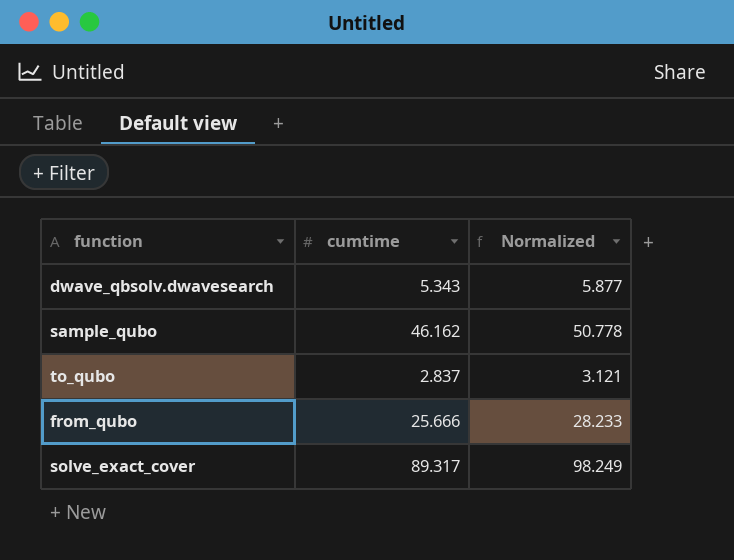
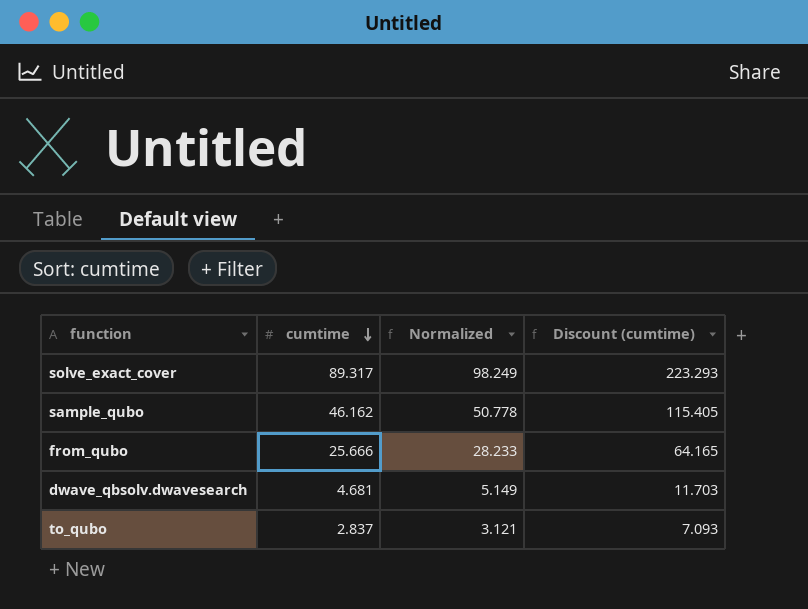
row order: none -> cumtime descending
column Discount (cumtime) | formula: none -> [cumtime] * 2.5
dwave_qbsolv.dwavesearch | cumtime: 5.343 -> 4.681
dwave_qbsolv.dwavesearch | Normalized: 5.877 -> 5.149

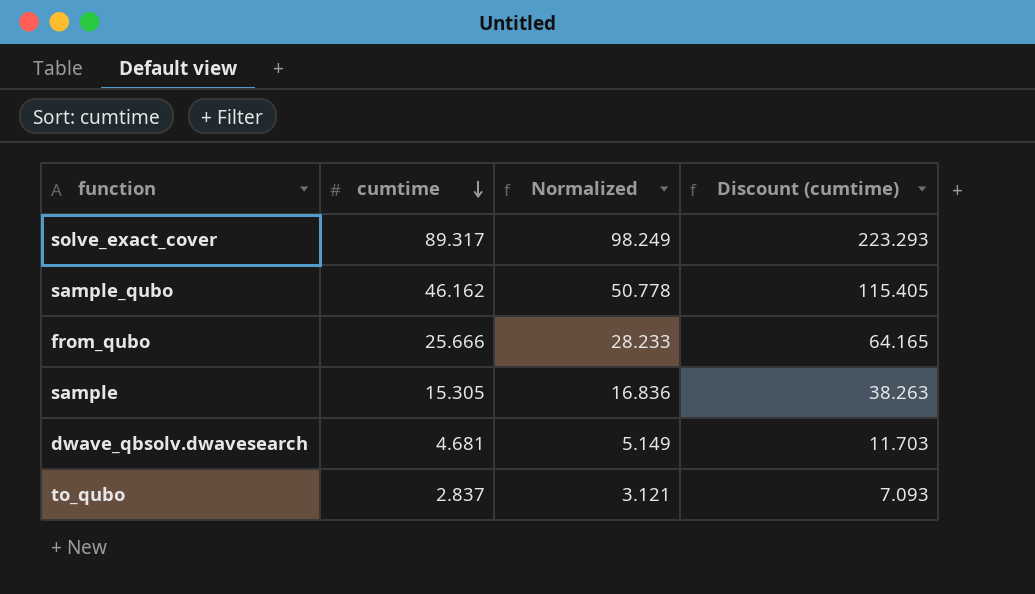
row sample: none -> 15.305 | 16.836 | 38.263

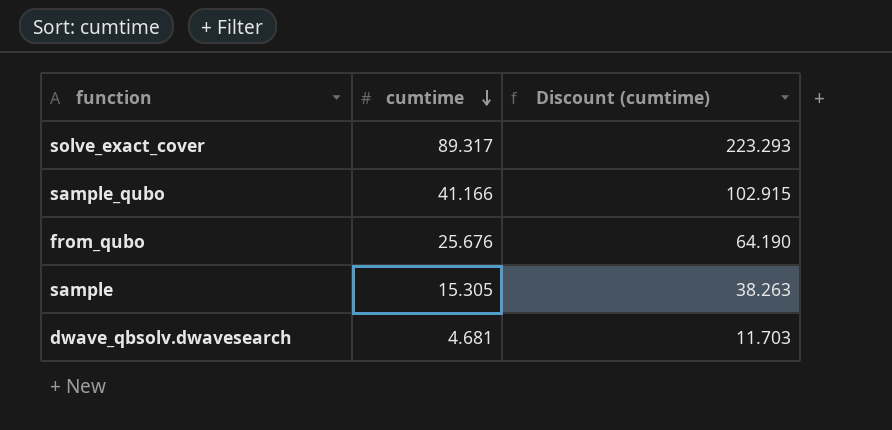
column Normalized | formula: [cumtime] * 1.1 -> none
row to_qubo: 2.837 | 3.121 | 7.093 -> none
sample_qubo | cumtime: 46.162 -> 41.166
sample_qubo | Discount (cumtime): 115.405 -> 102.915
from_qubo | cumtime: 25.666 -> 25.676
from_qubo | Discount (cumtime): 64.165 -> 64.190

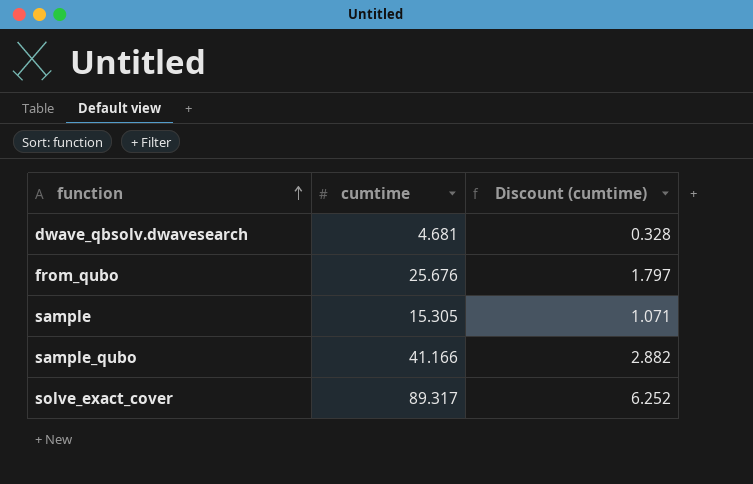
row order: cumtime descending -> function ascending
column Discount (cumtime) | formula: [cumtime] * 2.5 -> [cumtime] * 0.07

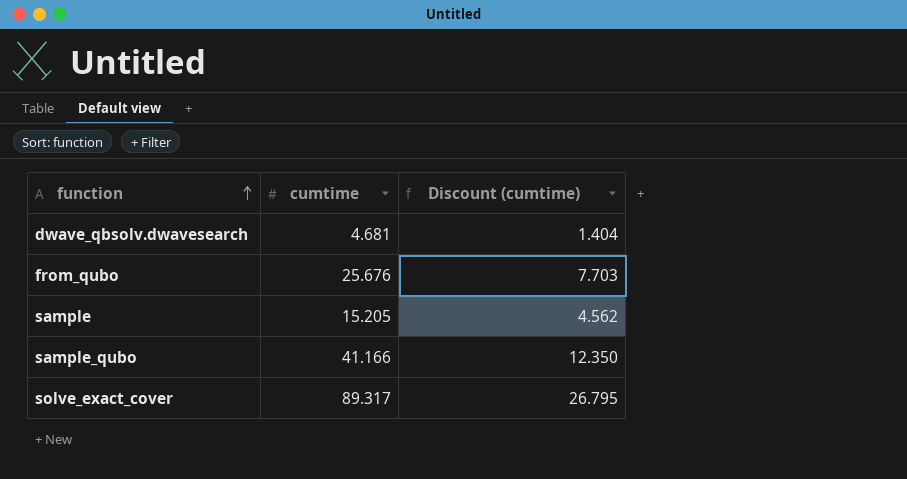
column Discount (cumtime) | formula: [cumtime] * 0.07 -> [cumtime] * 0.3
sample | cumtime: 15.305 -> 15.205

